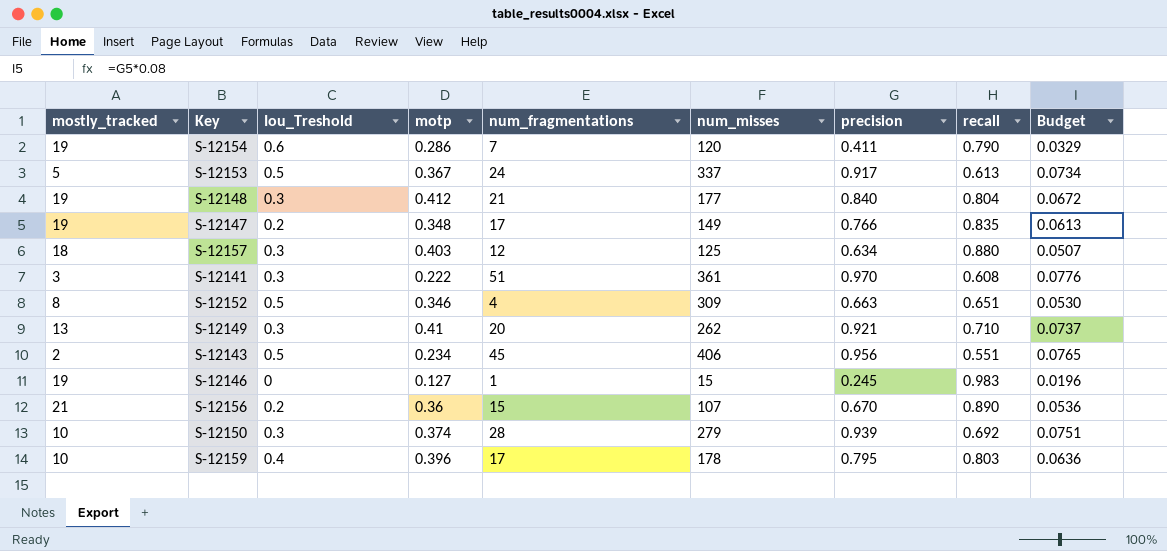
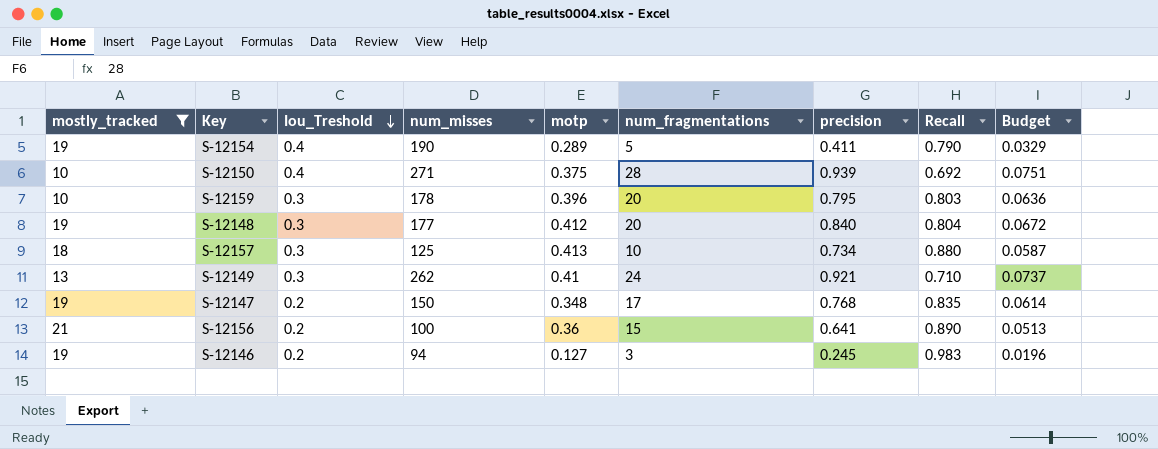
filter: none -> mostly_tracked >= 10
row order: none -> Iou_Treshold descending
column num_misses | position: 6 -> 4
column name: recall -> Recall
S-12154 | Iou_Treshold: 0.6 -> 0.4
S-12154 | num_misses: 120 -> 190
S-12154 | motp: 0.286 -> 0.289
S-12154 | num_fragmentations: 7 -> 5
S-12150 | Iou_Treshold: 0.3 -> 0.4
S-12150 | num_misses: 279 -> 271
S-12150 | motp: 0.374 -> 0.375
S-12159 | Iou_Treshold: 0.4 -> 0.3
S-12159 | num_fragmentations: 17 -> 20
S-12148 | num_fragmentations: 21 -> 20
S-12157 | motp: 0.403 -> 0.413
S-12157 | num_fragmentations: 12 -> 10
S-12157 | precision: 0.634 -> 0.734
S-12157 | Budget: 0.0507 -> 0.0587
S-12149 | num_fragmentations: 20 -> 24
S-12147 | num_misses: 149 -> 150
S-12147 | precision: 0.766 -> 0.768
S-12147 | Budget: 0.0613 -> 0.0614
S-12156 | num_misses: 107 -> 100
S-12156 | precision: 0.670 -> 0.641
S-12156 | Budget: 0.0536 -> 0.0513
S-12146 | Iou_Treshold: 0 -> 0.2
S-12146 | num_misses: 15 -> 94
S-12146 | num_fragmentations: 1 -> 3

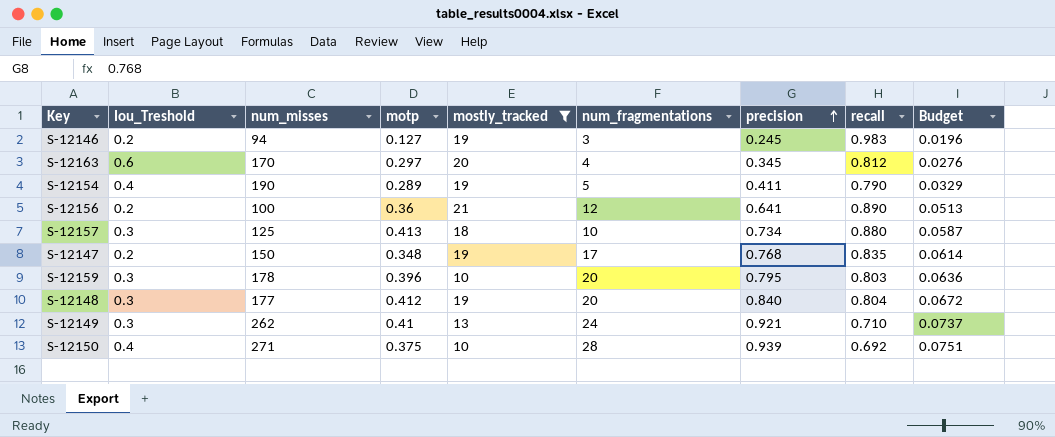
row order: Iou_Treshold descending -> precision ascending
column mostly_tracked | position: 1 -> 5
column name: Recall -> recall
row S-12163: none -> 0.6 | 170 | 0.297 | 20 | 4 | 0.345 | 0.812 | 0.0276
S-12156 | num_fragmentations: 15 -> 12

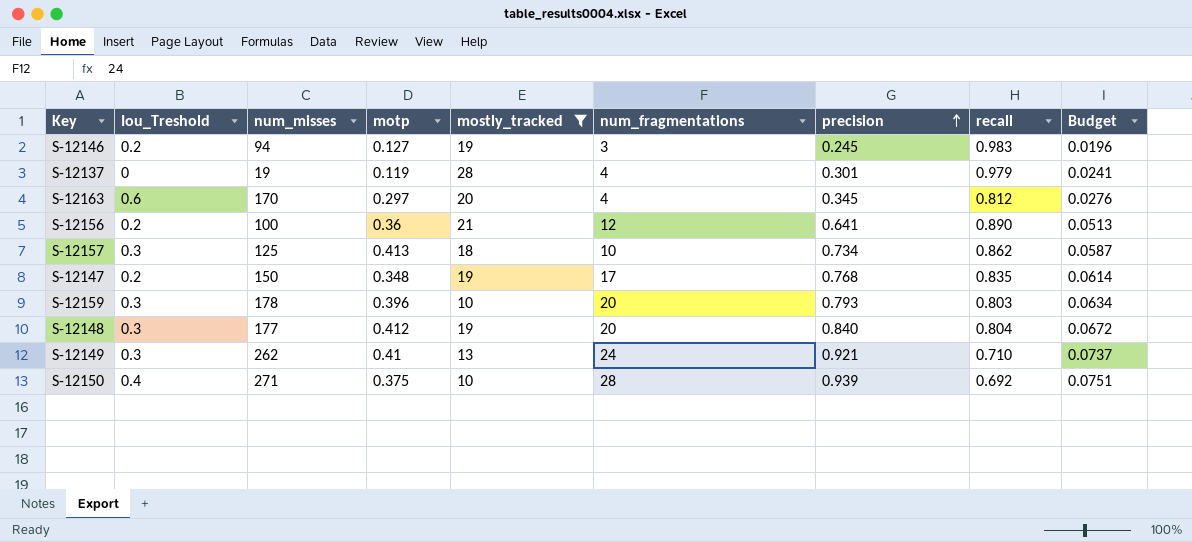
row S-12154: 0.4 | 190 | 0.289 | 19 | 5 | 0.411 | 0.790 | 0.0329 -> none
row S-12137: none -> 0 | 19 | 0.119 | 28 | 4 | 0.301 | 0.979 | 0.0241
S-12157 | recall: 0.880 -> 0.862
S-12159 | precision: 0.795 -> 0.793
S-12159 | Budget: 0.0636 -> 0.0634

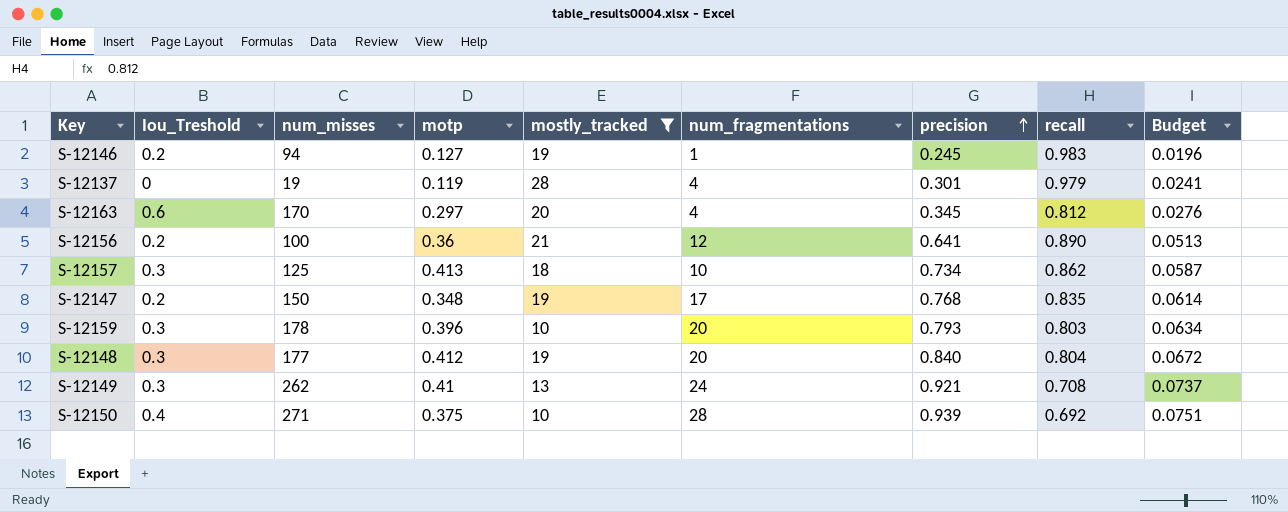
S-12146 | num_fragmentations: 3 -> 1
S-12149 | recall: 0.710 -> 0.708

